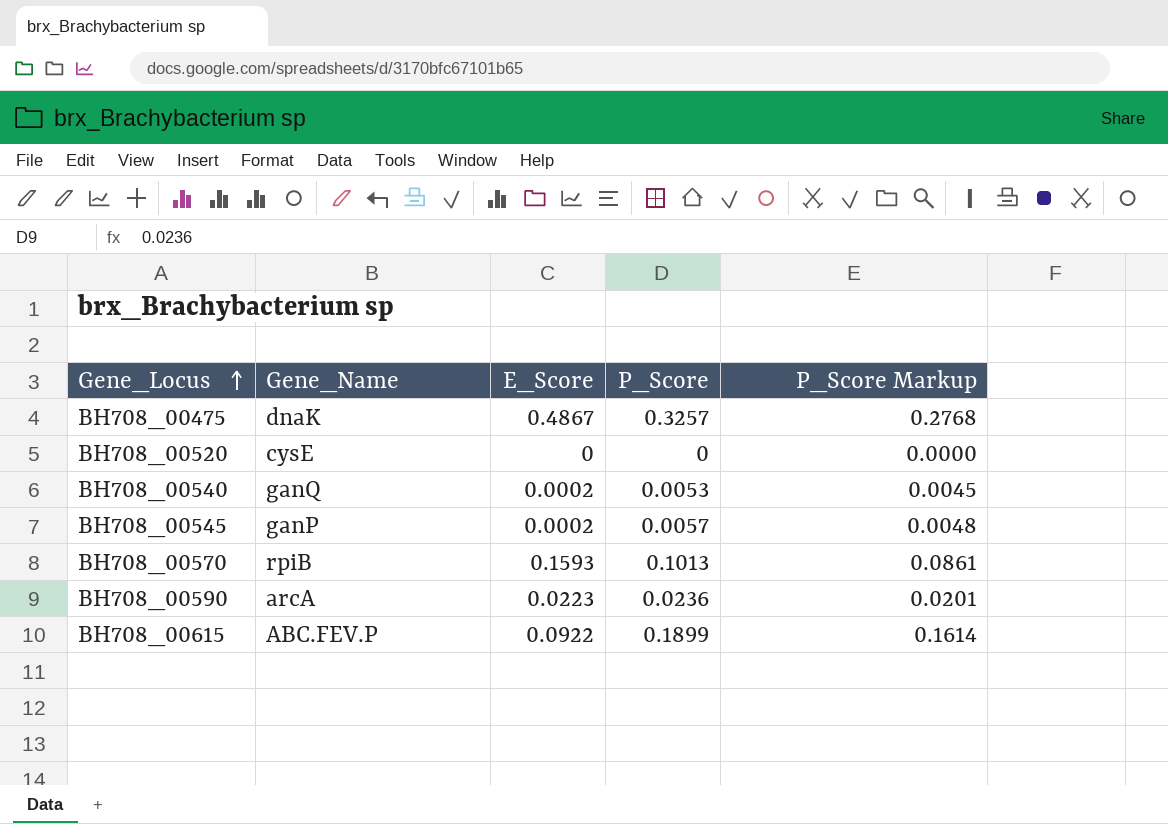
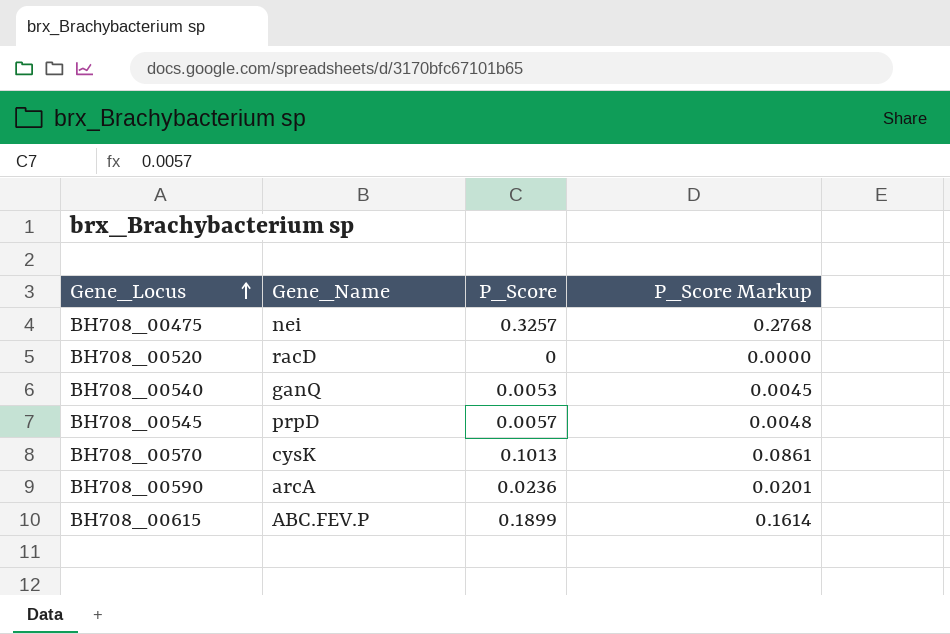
column E_Score | position: 3 -> none
BH708_00475 | Gene_Name: dnaK -> nei
BH708_00520 | Gene_Name: cysE -> racD
BH708_00545 | Gene_Name: ganP -> prpD
BH708_00570 | Gene_Name: rpiB -> cysK

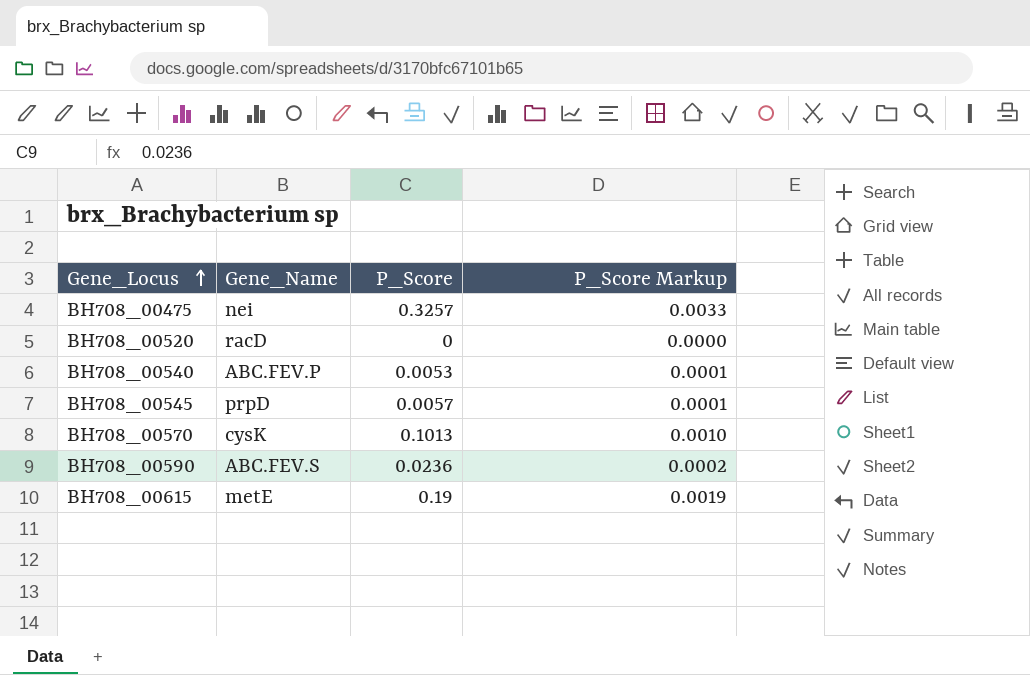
column P_Score Markup | formula: [P_Score] * 0.85 -> [P_Score] * 0.01
BH708_00540 | Gene_Name: ganQ -> ABC.FEV.P
BH708_00590 | Gene_Name: arcA -> ABC.FEV.S
BH708_00615 | Gene_Name: ABC.FEV.P -> metE
BH708_00615 | P_Score: 0.1899 -> 0.19

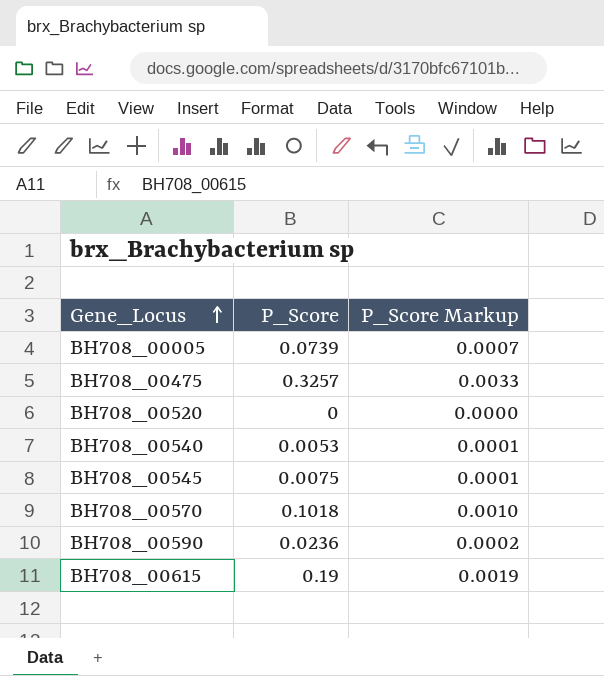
column Gene_Name | position: 2 -> none
row BH708_00005: none -> 0.0739 | 0.0007
BH708_00545 | P_Score: 0.0057 -> 0.0075
BH708_00570 | P_Score: 0.1013 -> 0.1018

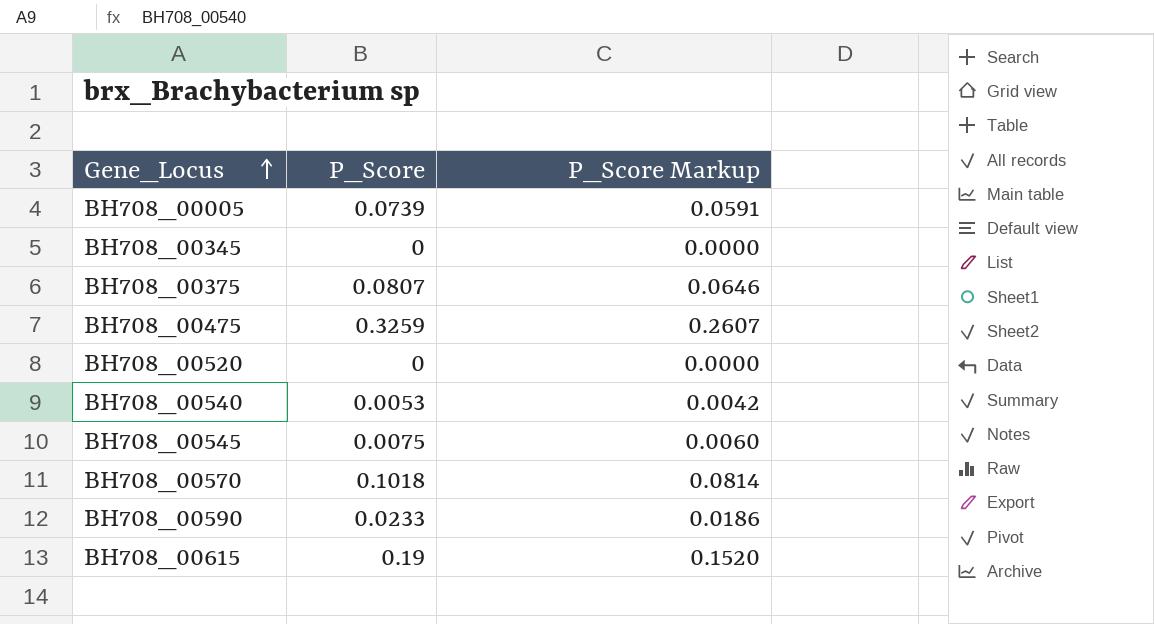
column P_Score Markup | formula: [P_Score] * 0.01 -> [P_Score] * 0.8
row BH708_00345: none -> 0 | 0.0000
row BH708_00375: none -> 0.0807 | 0.0646
BH708_00475 | P_Score: 0.3257 -> 0.3259
BH708_00590 | P_Score: 0.0236 -> 0.0233

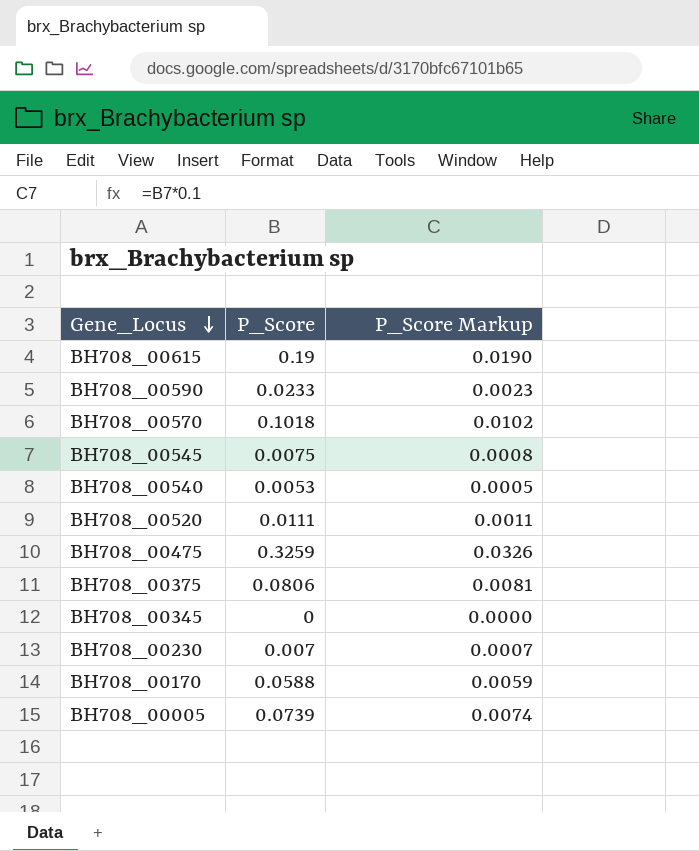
row order: Gene_Locus ascending -> Gene_Locus descending
column P_Score Markup | formula: [P_Score] * 0.8 -> [P_Score] * 0.1
BH708_00520 | P_Score: 0 -> 0.0111
BH708_00375 | P_Score: 0.0807 -> 0.0806
row BH708_00230: none -> 0.007 | 0.0007
row BH708_00170: none -> 0.0588 | 0.0059

